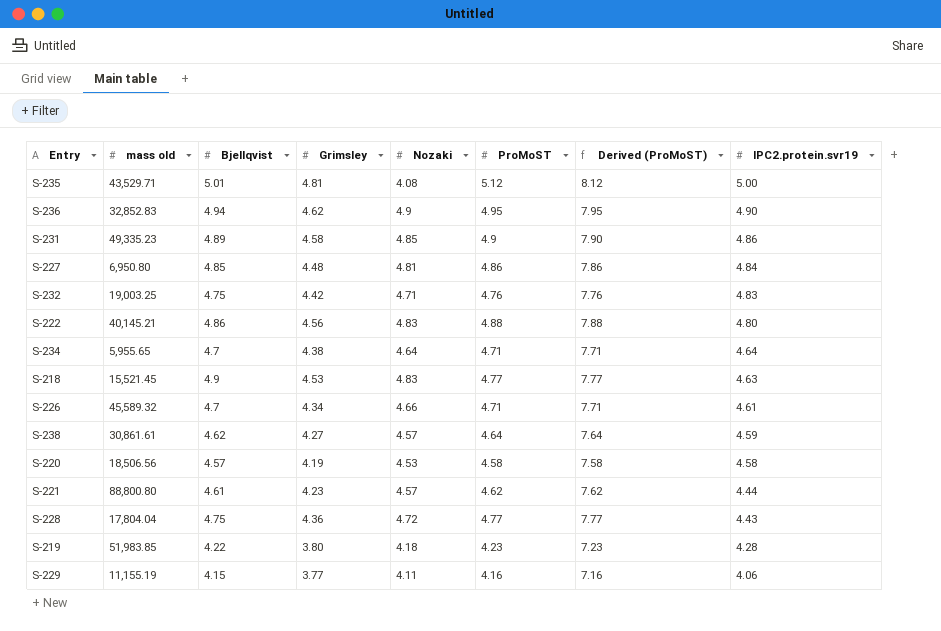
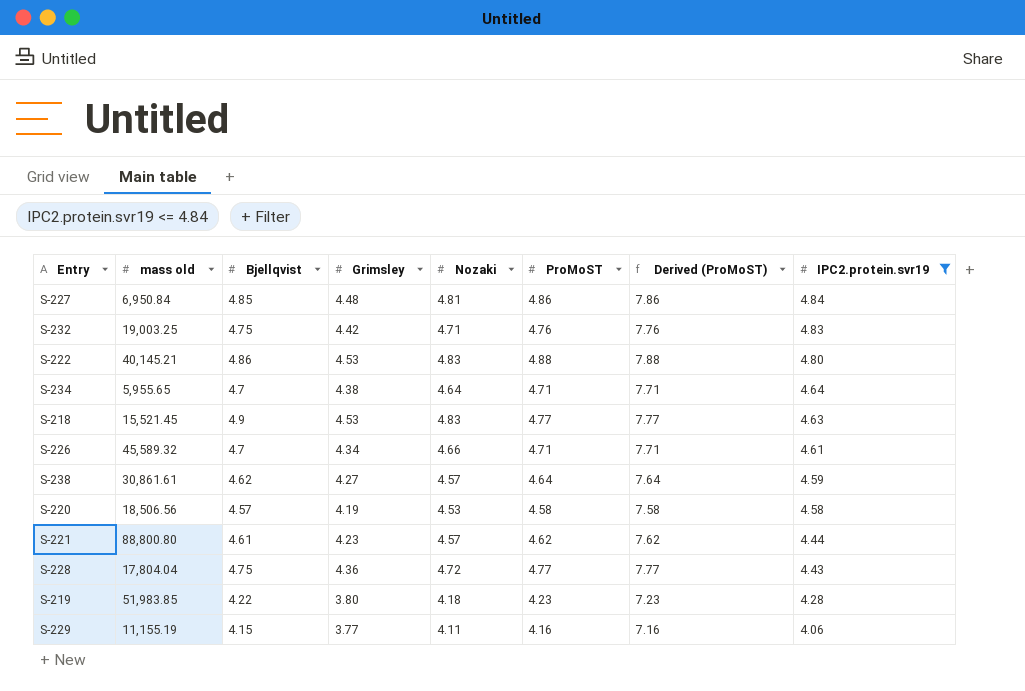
filter: none -> IPC2.protein.svr19 <= 4.84
S-227 | mass old: 6,950.80 -> 6,950.84
S-222 | Grimsley: 4.56 -> 4.53

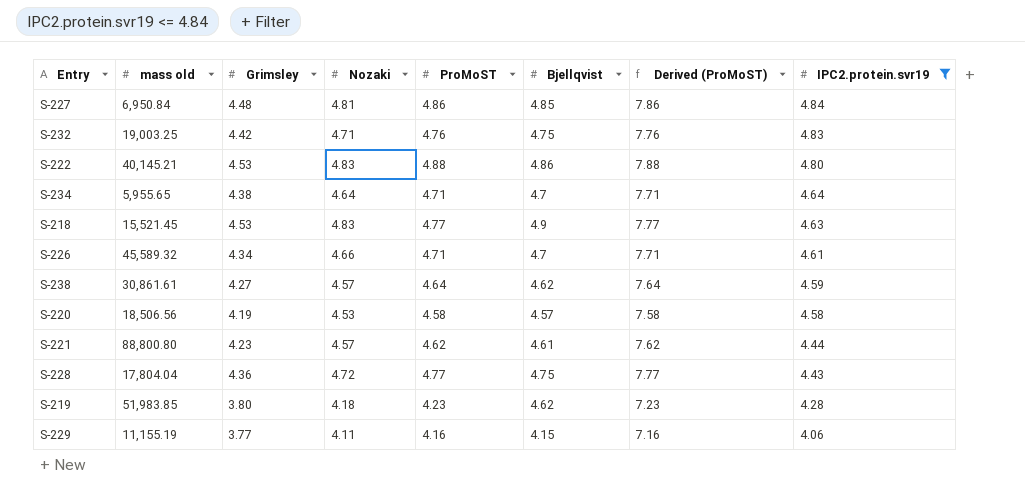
column Bjellqvist | position: 3 -> 6
S-219 | Bjellqvist: 4.22 -> 4.62

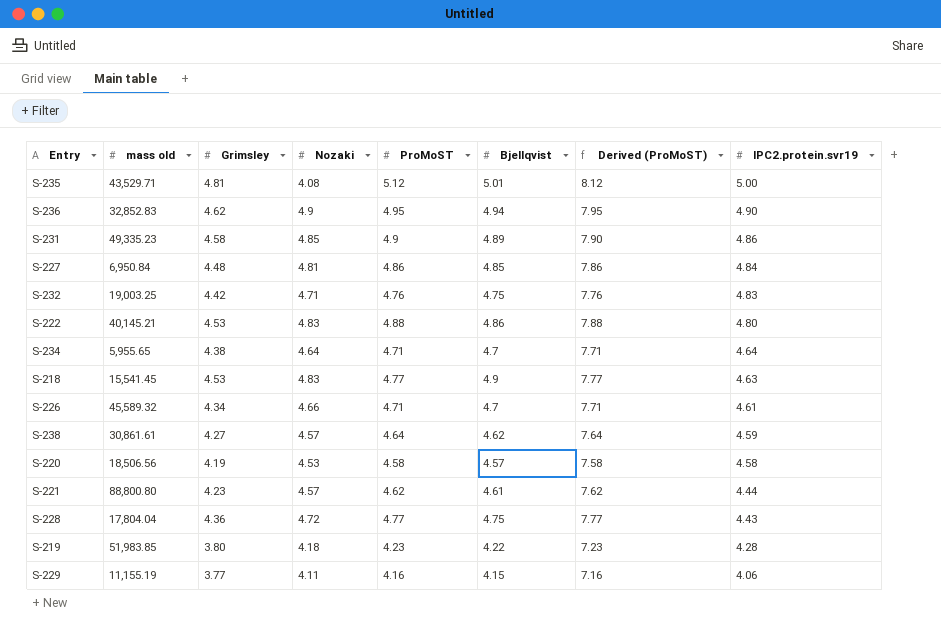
filter: IPC2.protein.svr19 <= 4.84 -> none
S-218 | mass old: 15,521.45 -> 15,541.45
S-219 | Bjellqvist: 4.62 -> 4.22

